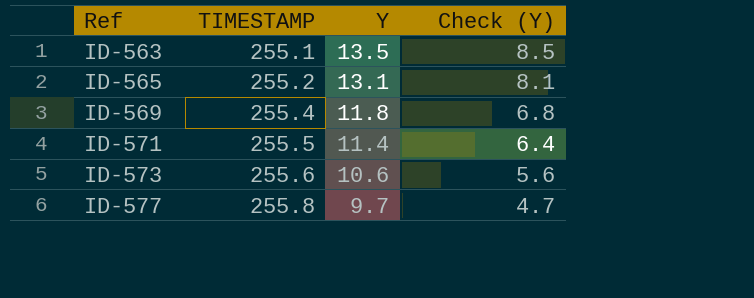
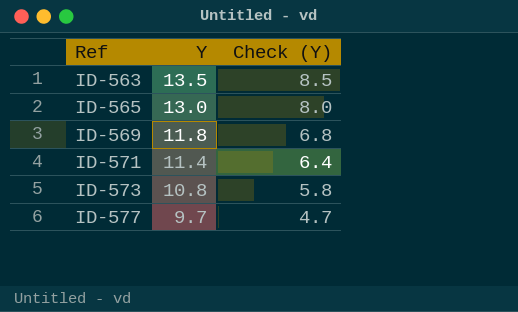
column TIMESTAMP | position: 2 -> none
ID-565 | Y: 13.1 -> 13.0
ID-565 | Check (Y): 8.1 -> 8.0
ID-573 | Y: 10.6 -> 10.8
ID-573 | Check (Y): 5.6 -> 5.8

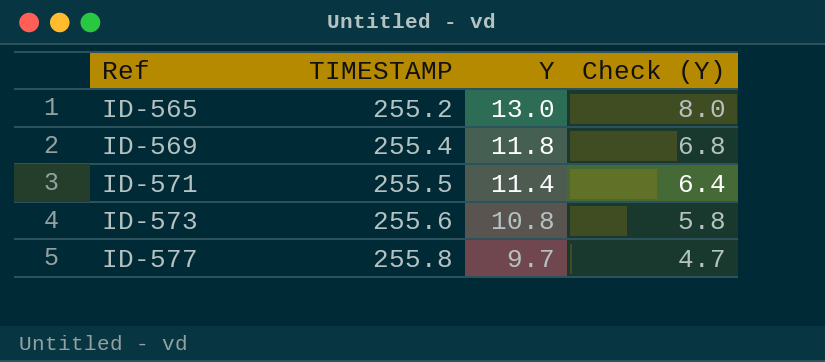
column TIMESTAMP | position: none -> 2
row ID-563: 13.5 | 8.5 -> none

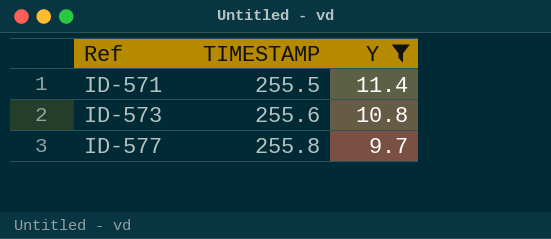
filter: none -> Y <= 11.4
column Check (Y) | formula: [Y] - 5 -> none

